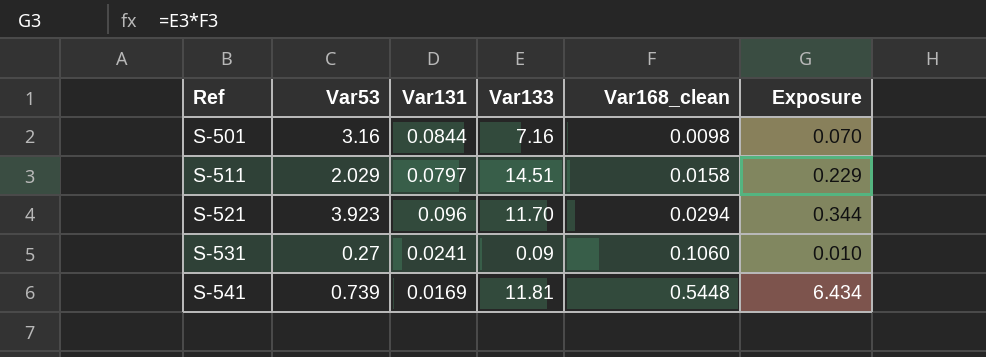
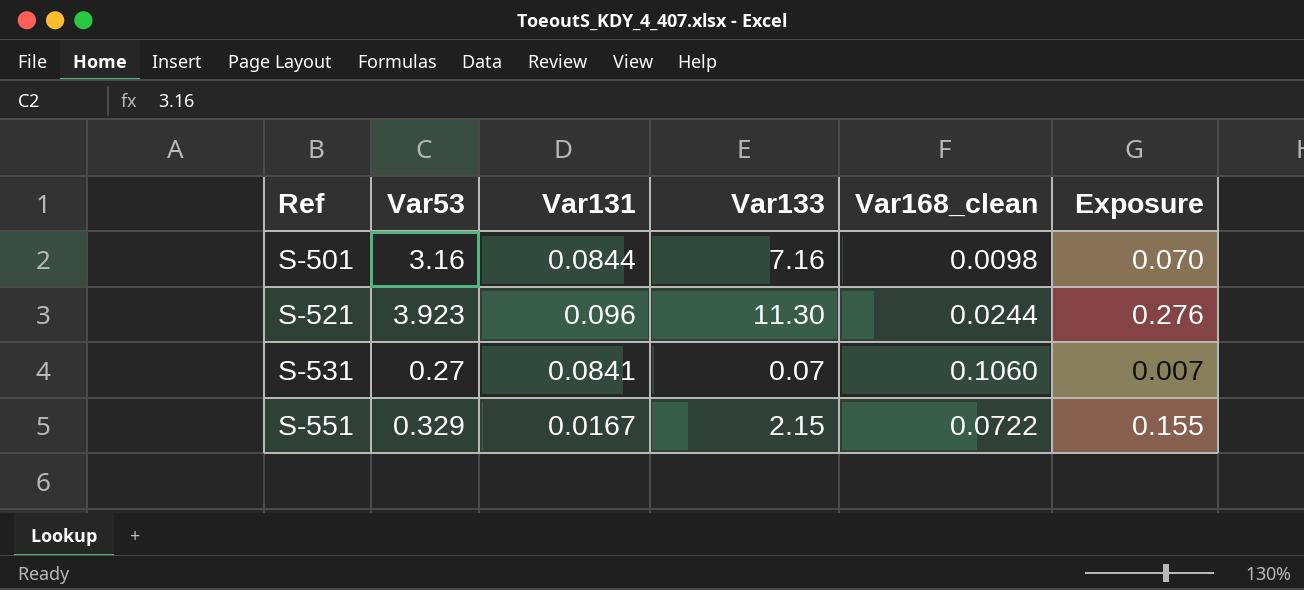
row S-511: 2.029 | 0.0797 | 14.51 | 0.0158 | 0.229 -> none
row S-541: 0.739 | 0.0169 | 11.81 | 0.5448 | 6.434 -> none
S-521 | Var133: 11.70 -> 11.30
S-521 | Var168_clean: 0.0294 -> 0.0244
S-521 | Exposure: 0.344 -> 0.276
S-531 | Var131: 0.0241 -> 0.0841
S-531 | Var133: 0.09 -> 0.07
S-531 | Exposure: 0.010 -> 0.007
row S-551: none -> 0.329 | 0.0167 | 2.15 | 0.0722 | 0.155

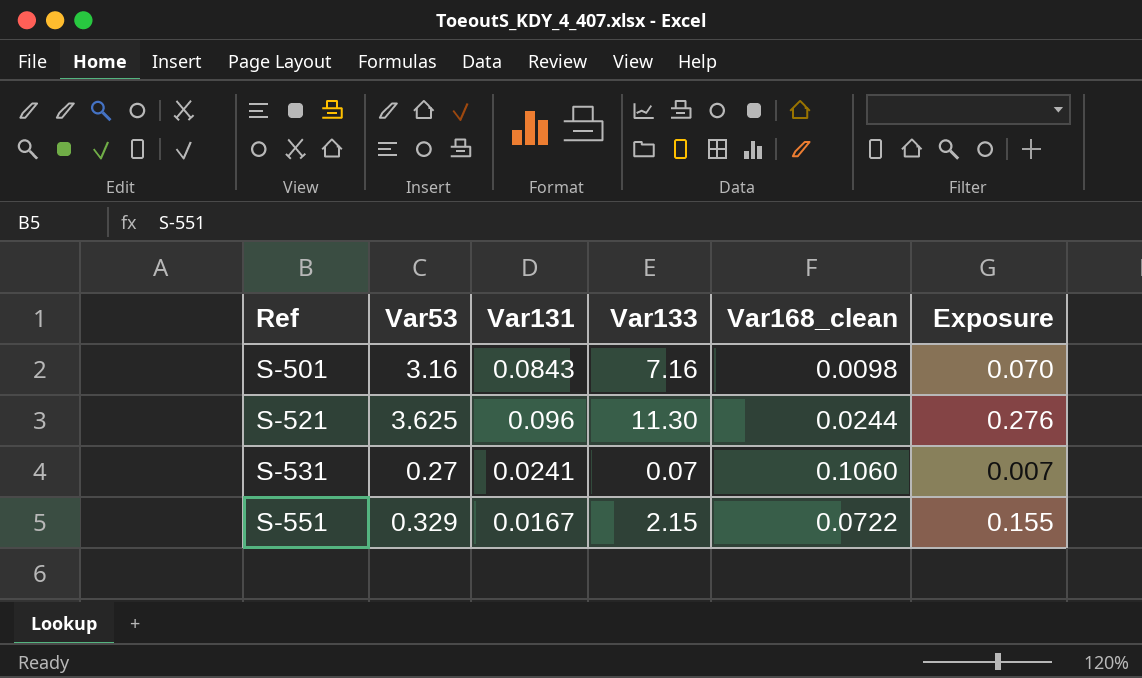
S-501 | Var131: 0.0844 -> 0.0843
S-521 | Var53: 3.923 -> 3.625
S-531 | Var131: 0.0841 -> 0.0241

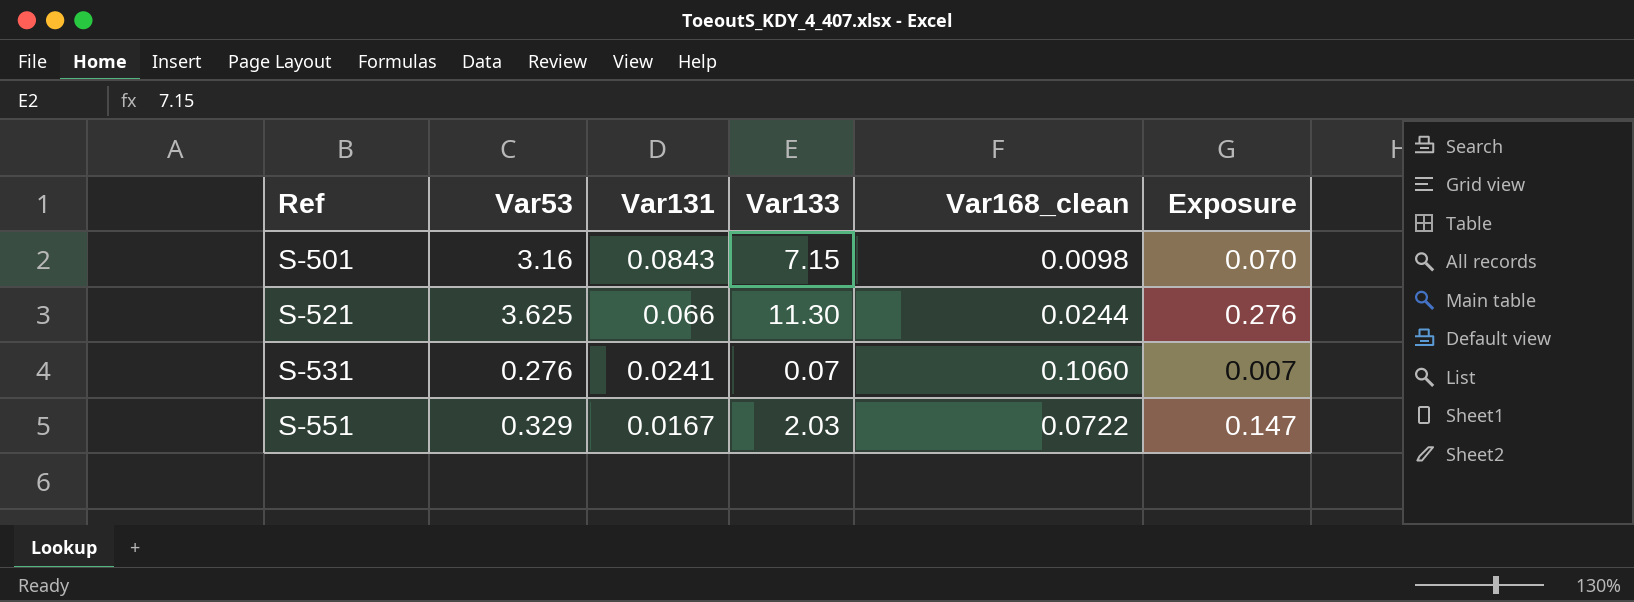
S-501 | Var133: 7.16 -> 7.15
S-521 | Var131: 0.096 -> 0.066
S-531 | Var53: 0.27 -> 0.276
S-551 | Var133: 2.15 -> 2.03
S-551 | Exposure: 0.155 -> 0.147

